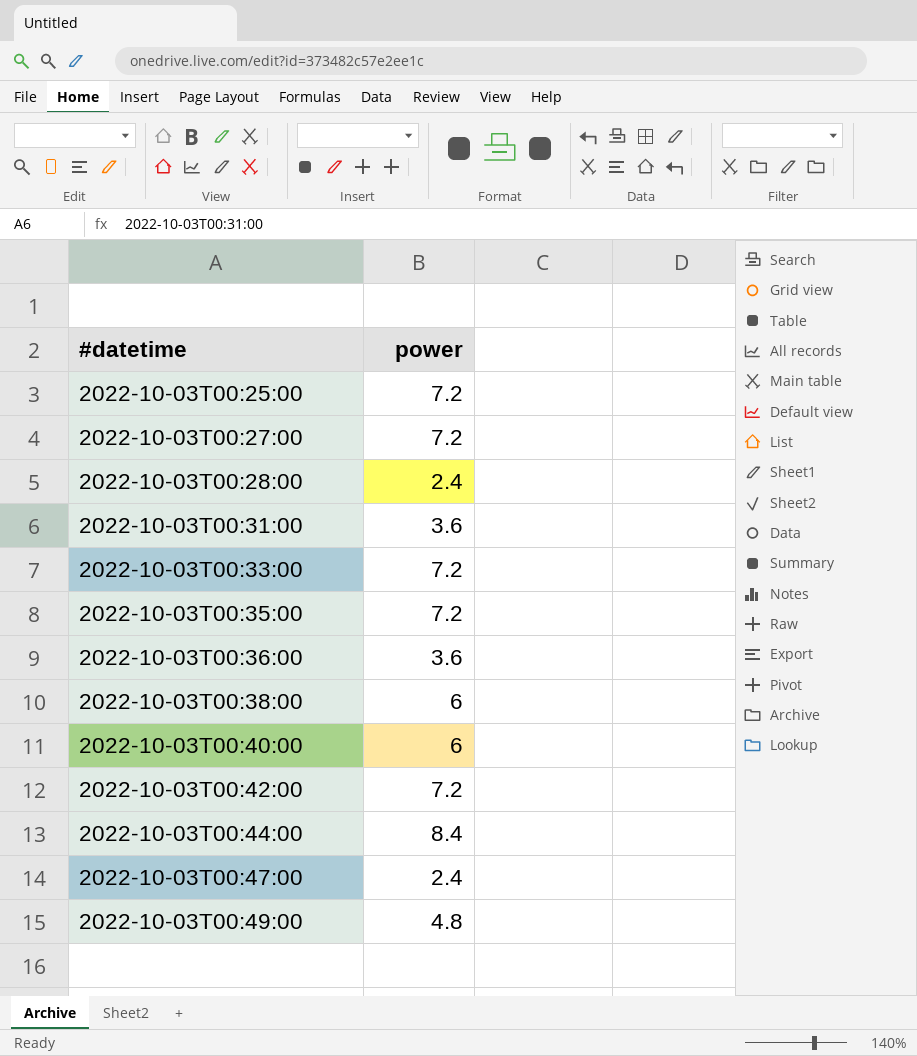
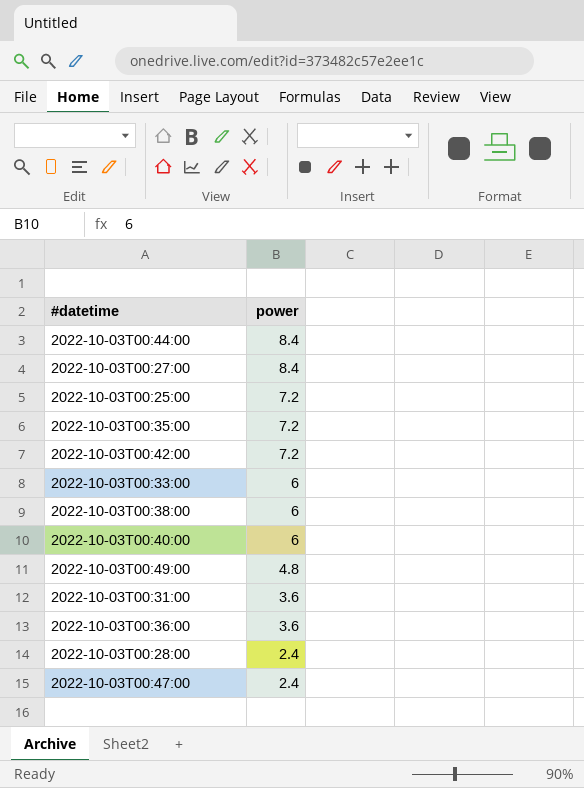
row order: #datetime ascending -> power descending
2022-10-03T00:27:00 | power: 7.2 -> 8.4
2022-10-03T00:33:00 | power: 7.2 -> 6

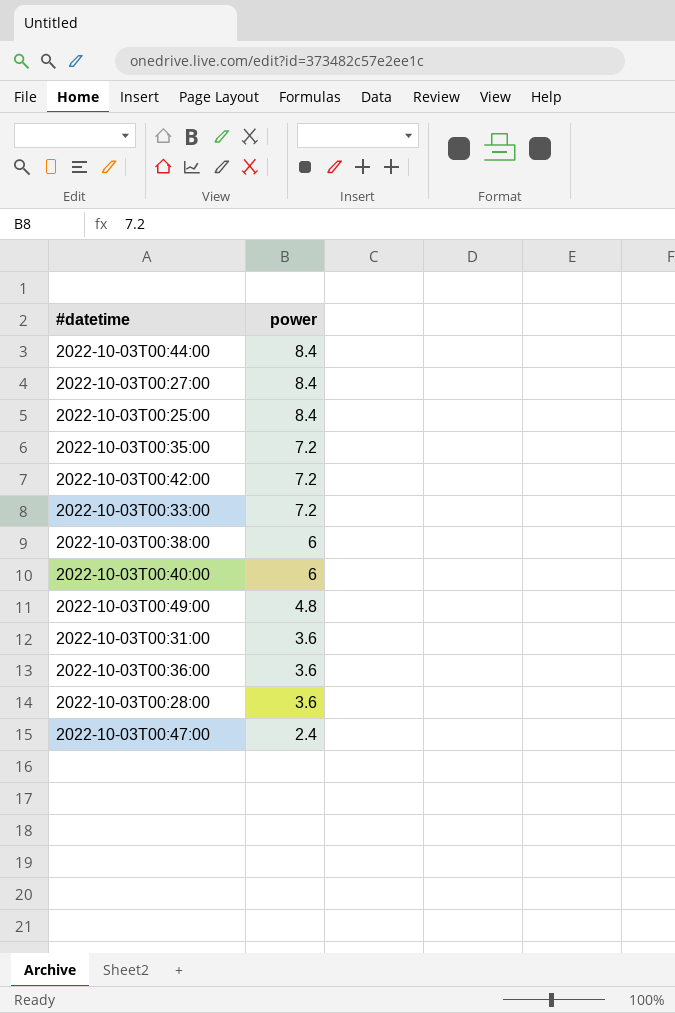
2022-10-03T00:25:00 | power: 7.2 -> 8.4
2022-10-03T00:33:00 | power: 6 -> 7.2
2022-10-03T00:28:00 | power: 2.4 -> 3.6

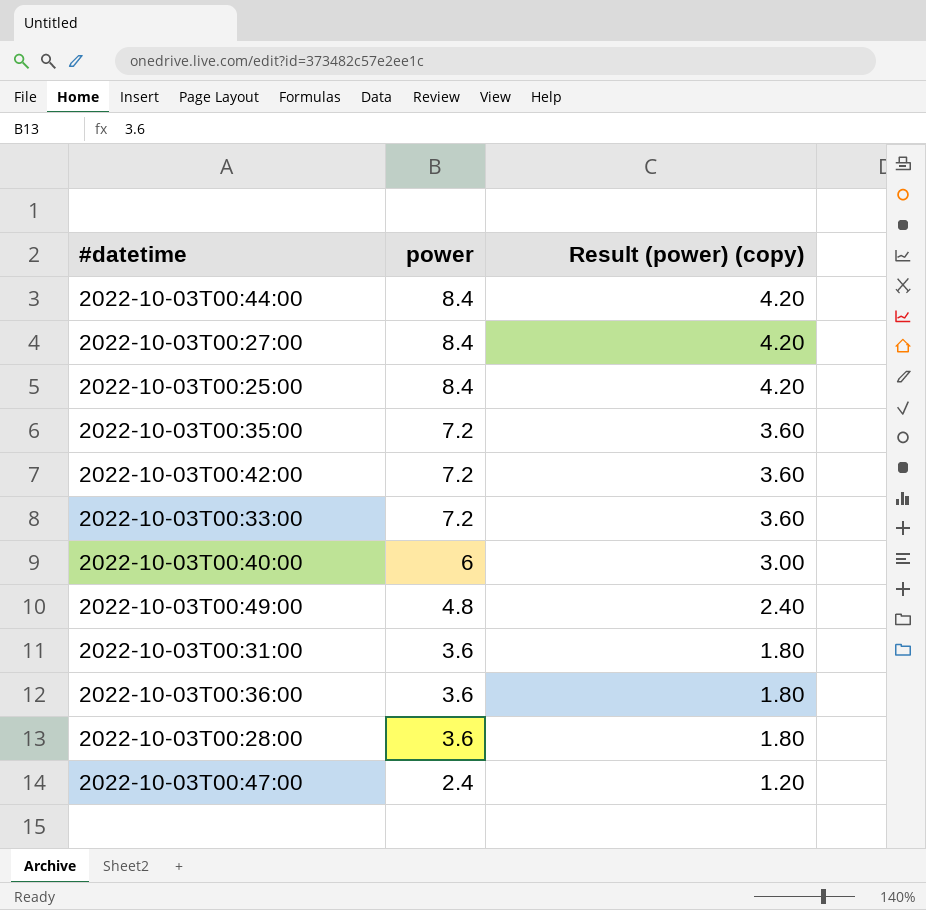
column Result (power) (copy) | formula: none -> [power] * 0.5
row 2022-10-03T00:38:00: 6 -> none

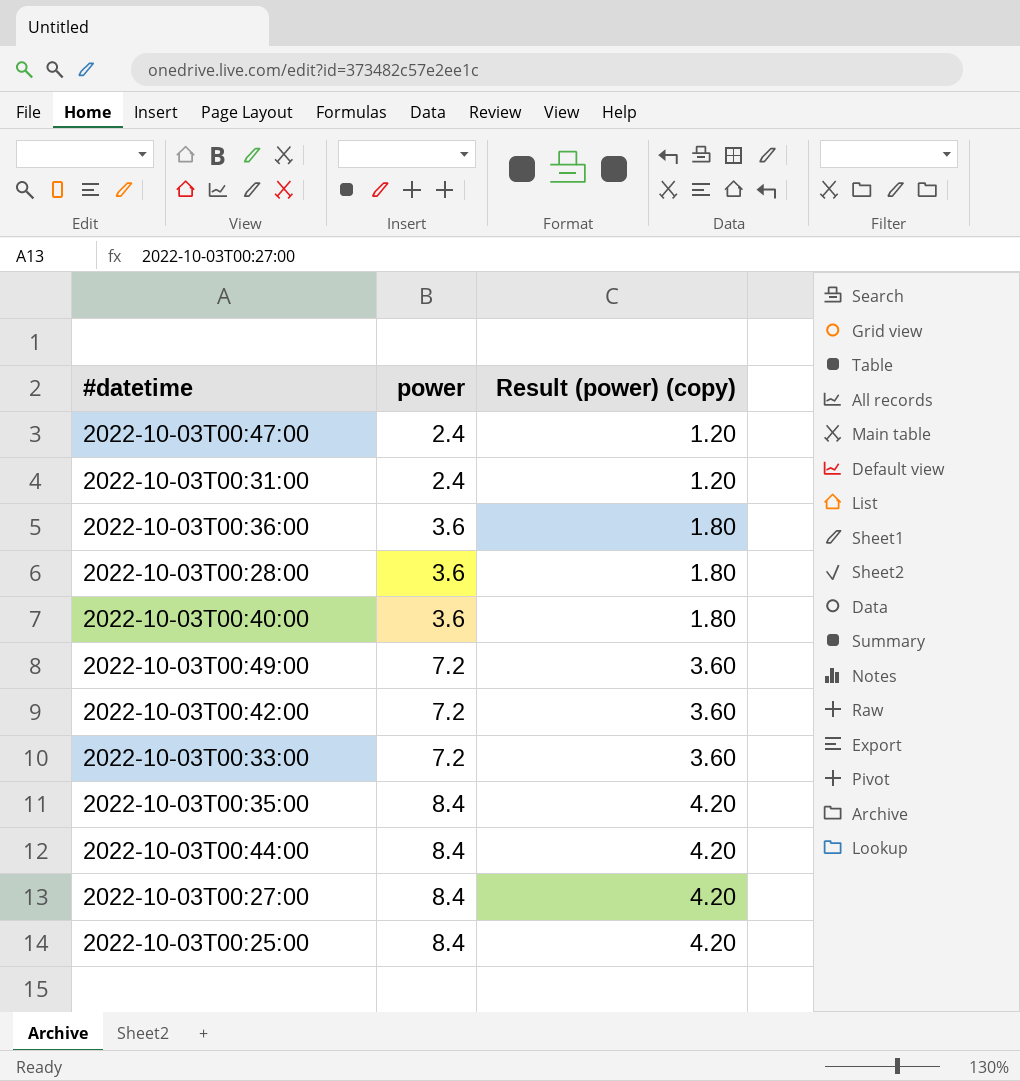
row order: power descending -> power ascending
2022-10-03T00:31:00 | power: 3.6 -> 2.4
2022-10-03T00:31:00 | Result (power) (copy): 1.80 -> 1.20
2022-10-03T00:40:00 | power: 6 -> 3.6
2022-10-03T00:40:00 | Result (power) (copy): 3.00 -> 1.80
2022-10-03T00:49:00 | power: 4.8 -> 7.2
2022-10-03T00:49:00 | Result (power) (copy): 2.40 -> 3.60
2022-10-03T00:35:00 | power: 7.2 -> 8.4
2022-10-03T00:35:00 | Result (power) (copy): 3.60 -> 4.20

